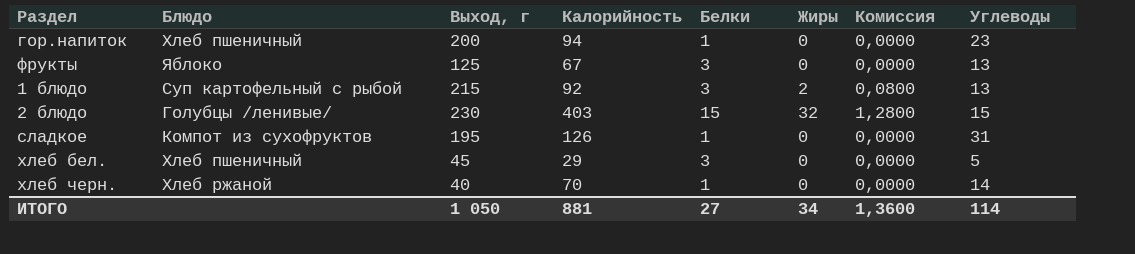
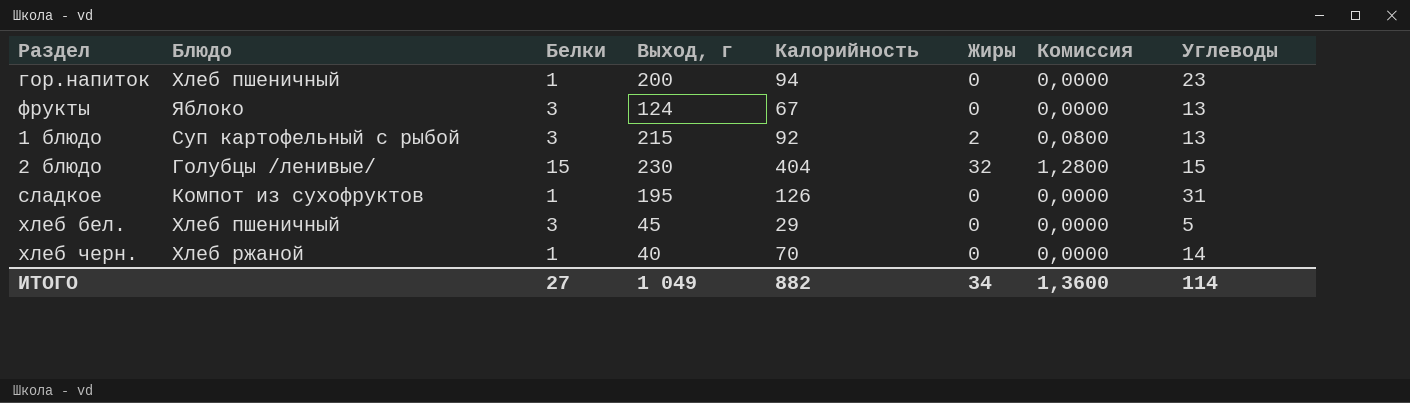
column Белки | position: 5 -> 3
фрукты | Выход, г: 125 -> 124
2 блюдо | Калорийность: 403 -> 404
ИТОГО | Выход, г: 1 050 -> 1 049
ИТОГО | Калорийность: 881 -> 882

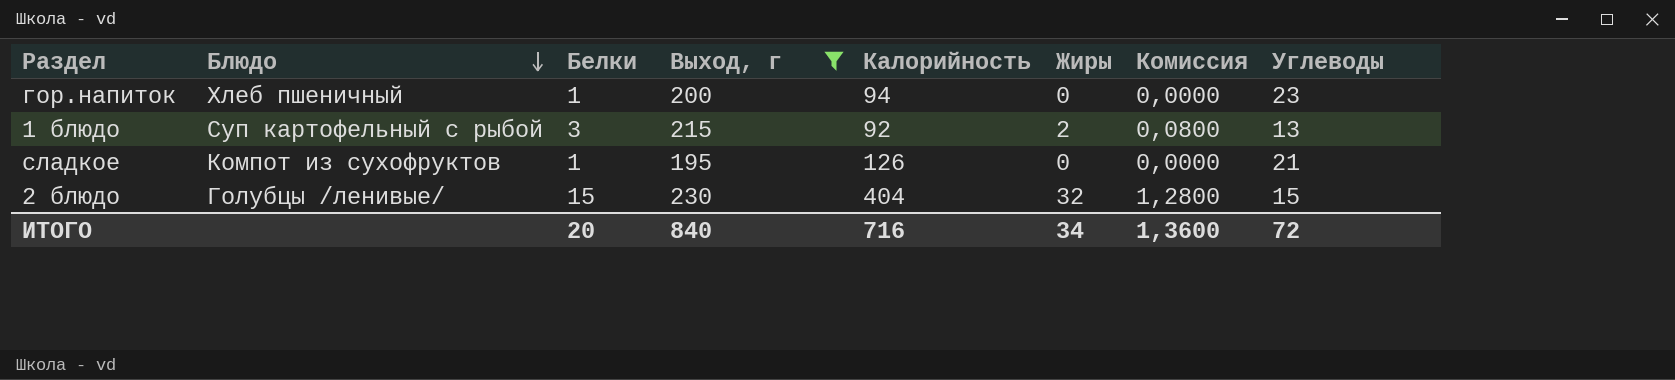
filter: none -> Выход, г >= 195
row order: none -> Блюдо descending
сладкое | Углеводы: 31 -> 21
ИТОГО | Белки: 27 -> 20
ИТОГО | Выход, г: 1 049 -> 840
ИТОГО | Калорийность: 882 -> 716
ИТОГО | Углеводы: 114 -> 72

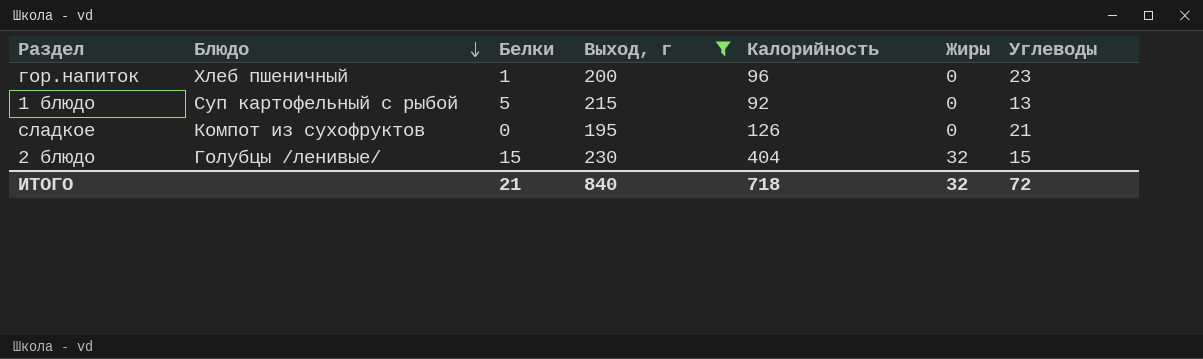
column Комиссия | formula: [Жиры] * 0,04 -> none
гор.напиток | Калорийность: 94 -> 96
1 блюдо | Белки: 3 -> 5
1 блюдо | Жиры: 2 -> 0
сладкое | Белки: 1 -> 0
ИТОГО | Белки: 20 -> 21
ИТОГО | Калорийность: 716 -> 718
ИТОГО | Жиры: 34 -> 32

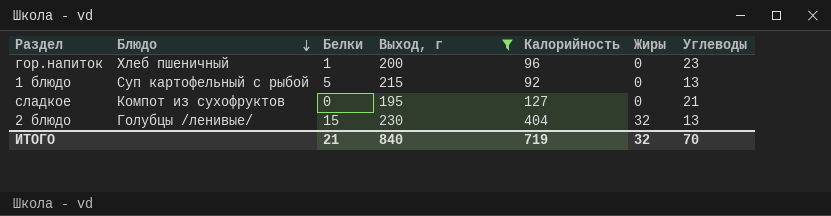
сладкое | Калорийность: 126 -> 127
2 блюдо | Углеводы: 15 -> 13
ИТОГО | Калорийность: 718 -> 719
ИТОГО | Углеводы: 72 -> 70

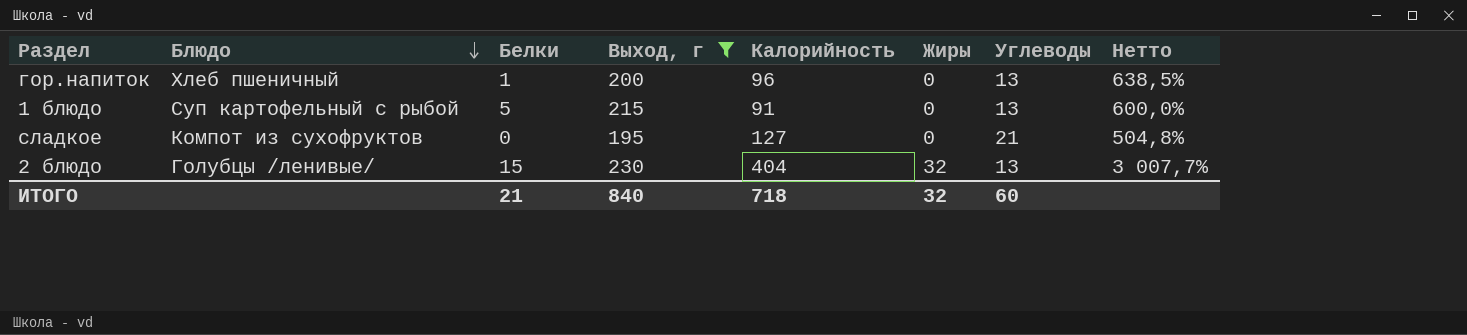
column Нетто | formula: none -> ([Калорийность] - [Углеводы]) / [Углеводы]
гор.напиток | Углеводы: 23 -> 13
1 блюдо | Калорийность: 92 -> 91
ИТОГО | Калорийность: 719 -> 718
ИТОГО | Углеводы: 70 -> 60

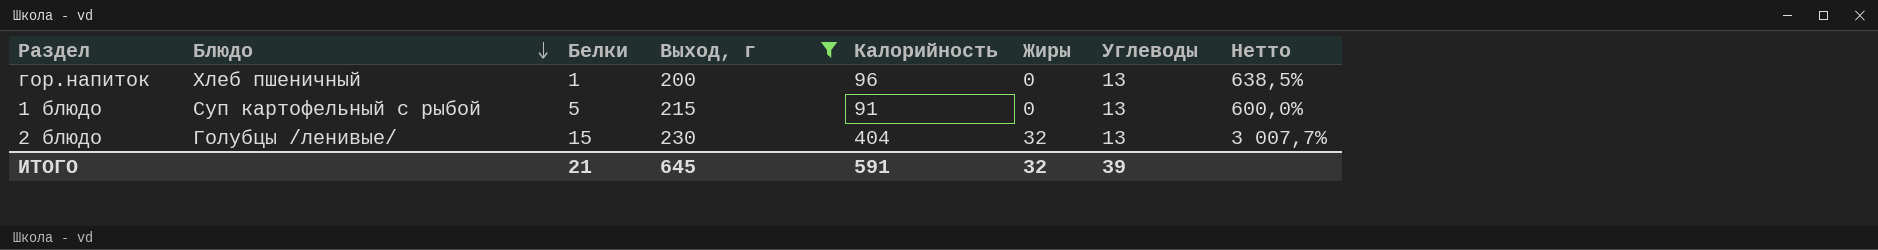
row сладкое: Компот из сухофруктов | 0 | 195 | 127 | 0 | 21 | 504,8% -> none
ИТОГО | Выход, г: 840 -> 645
ИТОГО | Калорийность: 718 -> 591
ИТОГО | Углеводы: 60 -> 39

